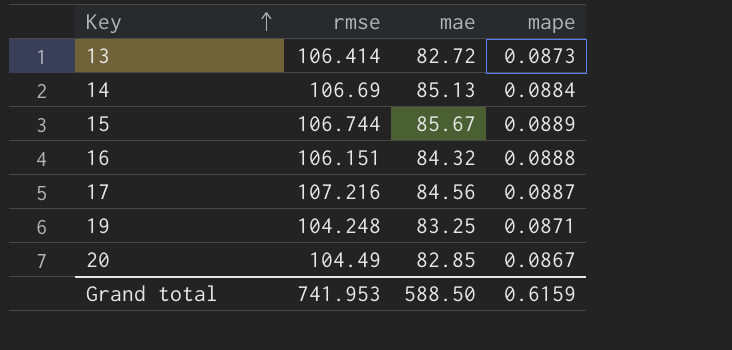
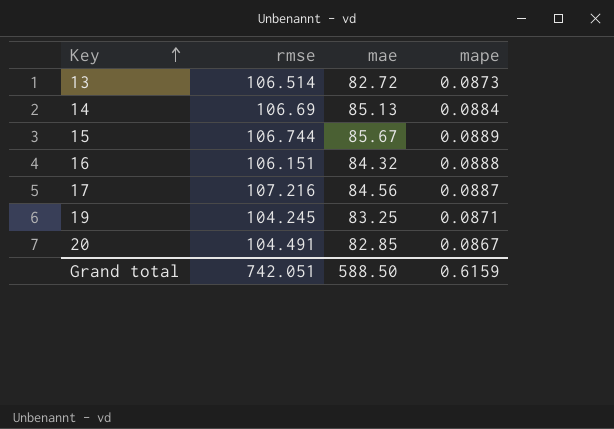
13 | rmse: 106.414 -> 106.514
19 | rmse: 104.248 -> 104.245
20 | rmse: 104.49 -> 104.491
Grand total | rmse: 741.953 -> 742.051

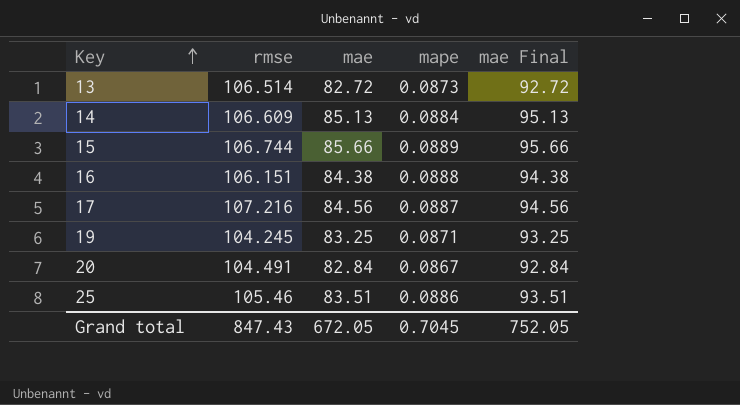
column mae Final | formula: none -> [mae] + 10
14 | rmse: 106.69 -> 106.609
15 | mae: 85.67 -> 85.66
16 | mae: 84.32 -> 84.38
20 | mae: 82.85 -> 82.84
row 25: none -> 105.46 | 83.51 | 0.0886 | 93.51
Grand total | rmse: 742.051 -> 847.43
Grand total | mae: 588.50 -> 672.05
Grand total | mape: 0.6159 -> 0.7045

